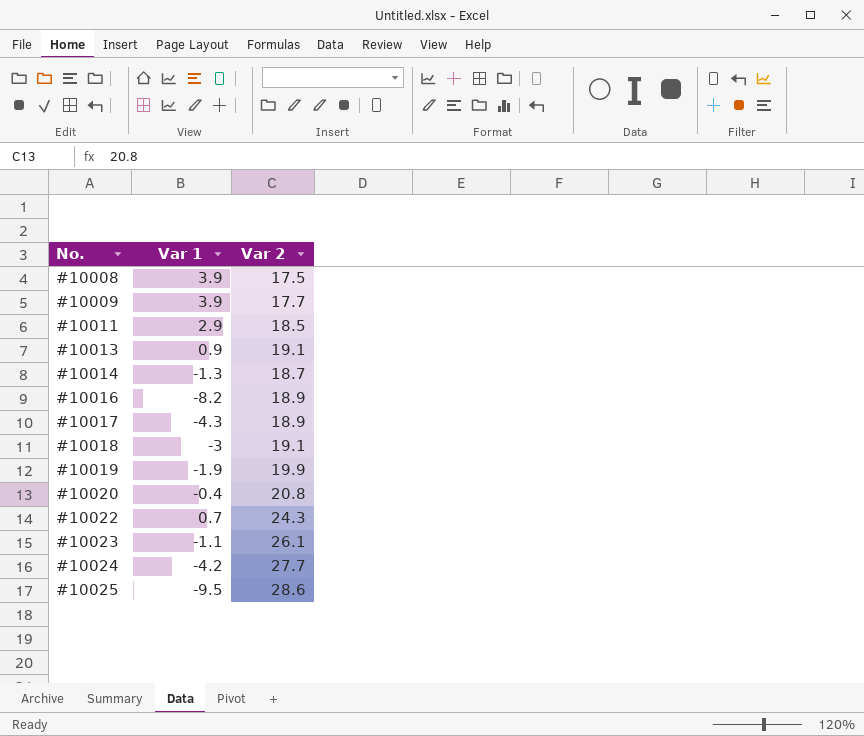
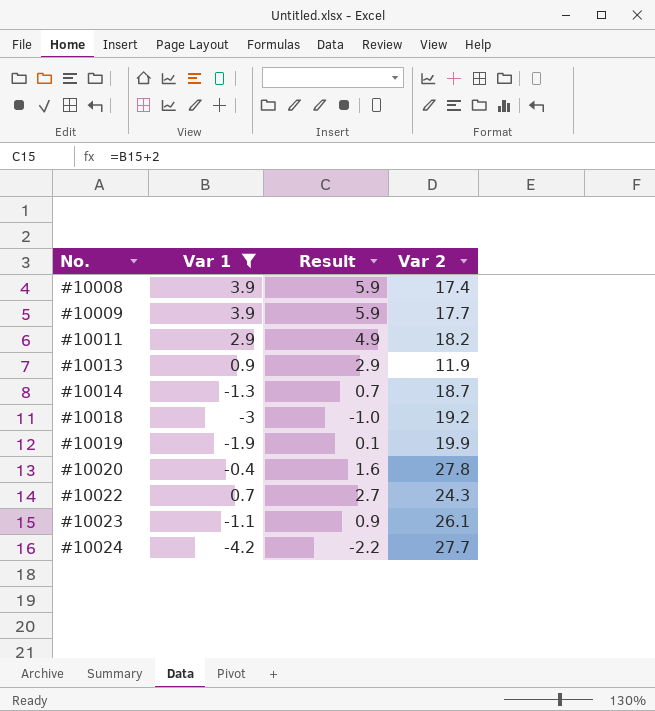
filter: none -> Var 1 >= -4.2
column Result | formula: none -> [Var 1] + 2
#10008 | Var 2: 17.5 -> 17.4
#10011 | Var 2: 18.5 -> 18.2
#10013 | Var 2: 19.1 -> 11.9
#10018 | Var 2: 19.1 -> 19.2
#10020 | Var 2: 20.8 -> 27.8

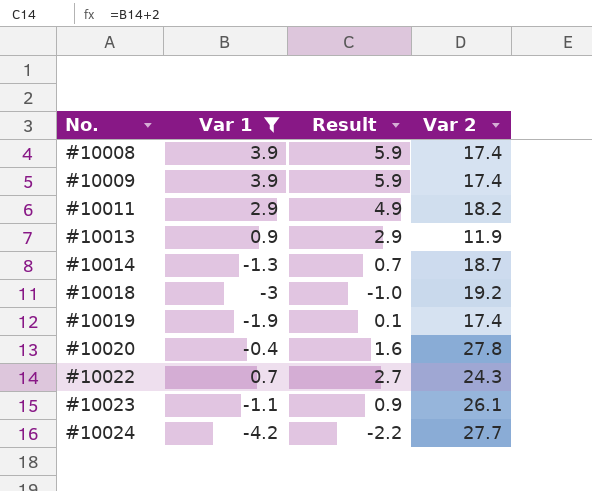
#10009 | Var 2: 17.7 -> 17.4
#10019 | Var 2: 19.9 -> 17.4

